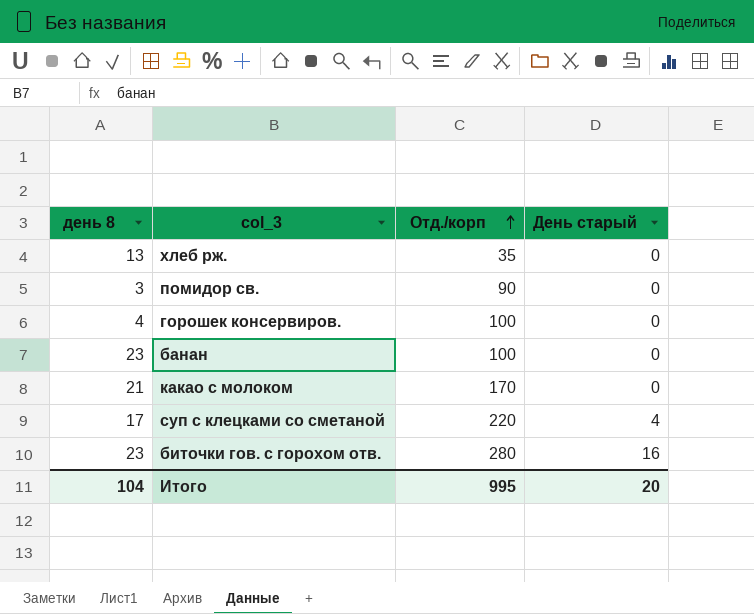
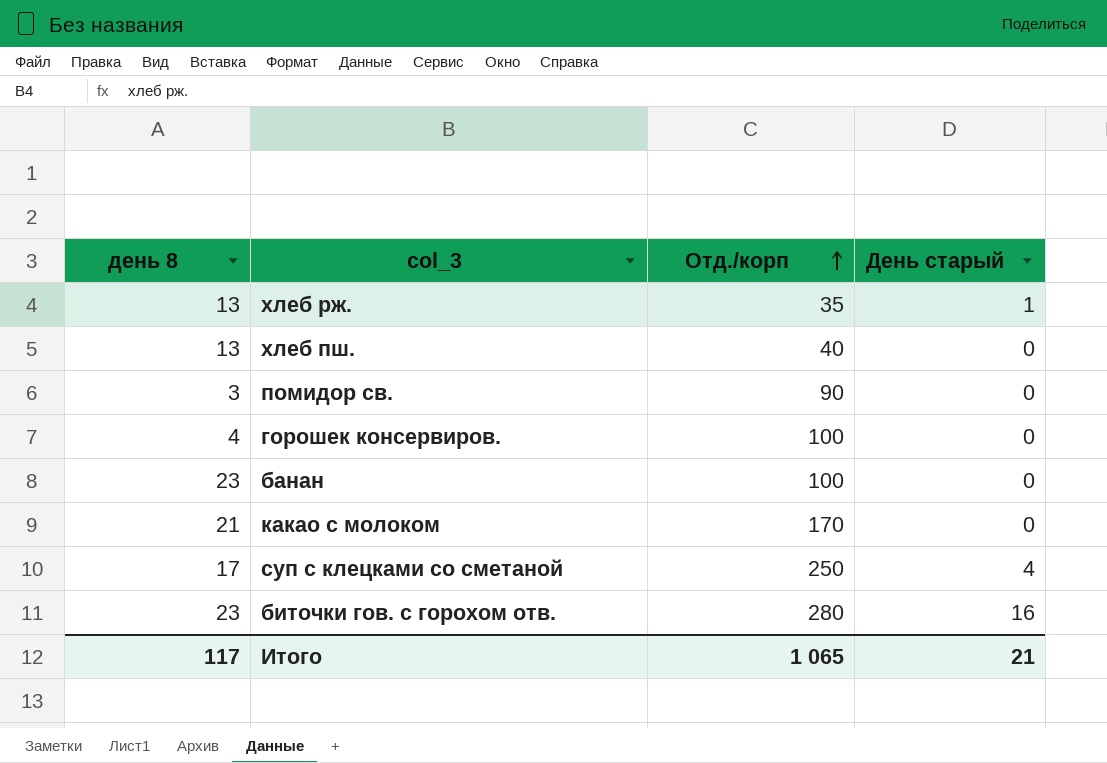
хлеб рж. | День старый: 0 -> 1
row хлеб пш.: none -> 13 | 40 | 0
суп с клецками со сметаной | Отд./корп: 220 -> 250
Итого | день 8: 104 -> 117
Итого | Отд./корп: 995 -> 1 065
Итого | День старый: 20 -> 21

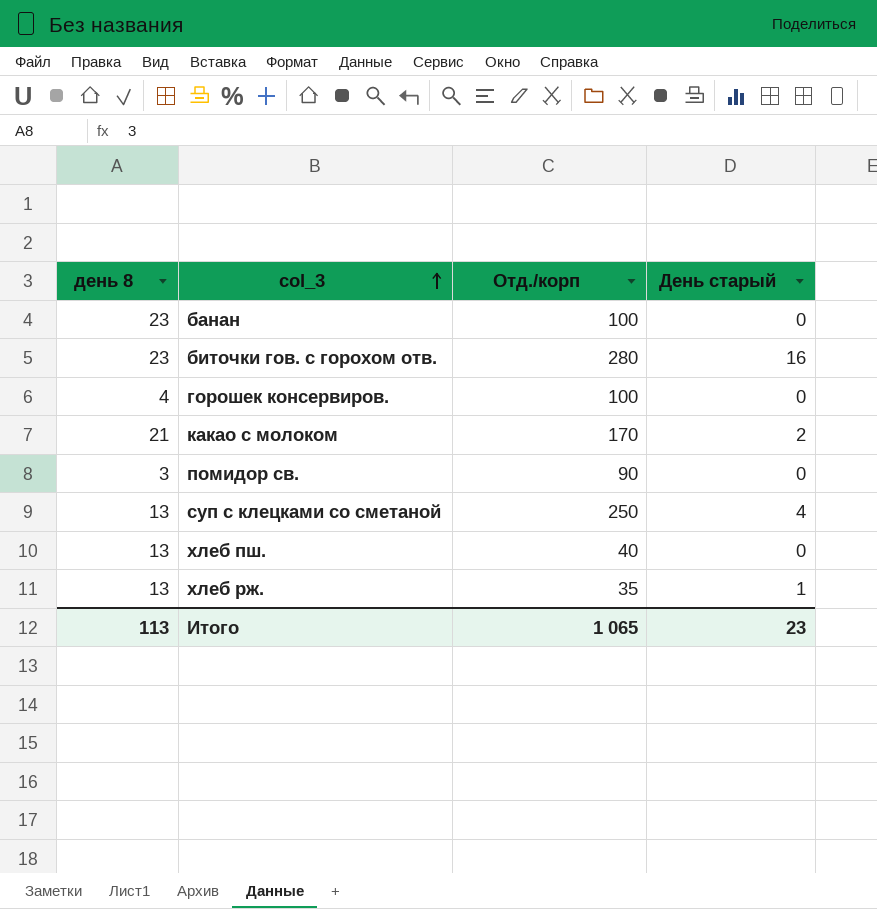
row order: Отд./корп ascending -> col_3 ascending
какао с молоком | День старый: 0 -> 2
суп с клецками со сметаной | день 8: 17 -> 13
Итого | день 8: 117 -> 113
Итого | День старый: 21 -> 23

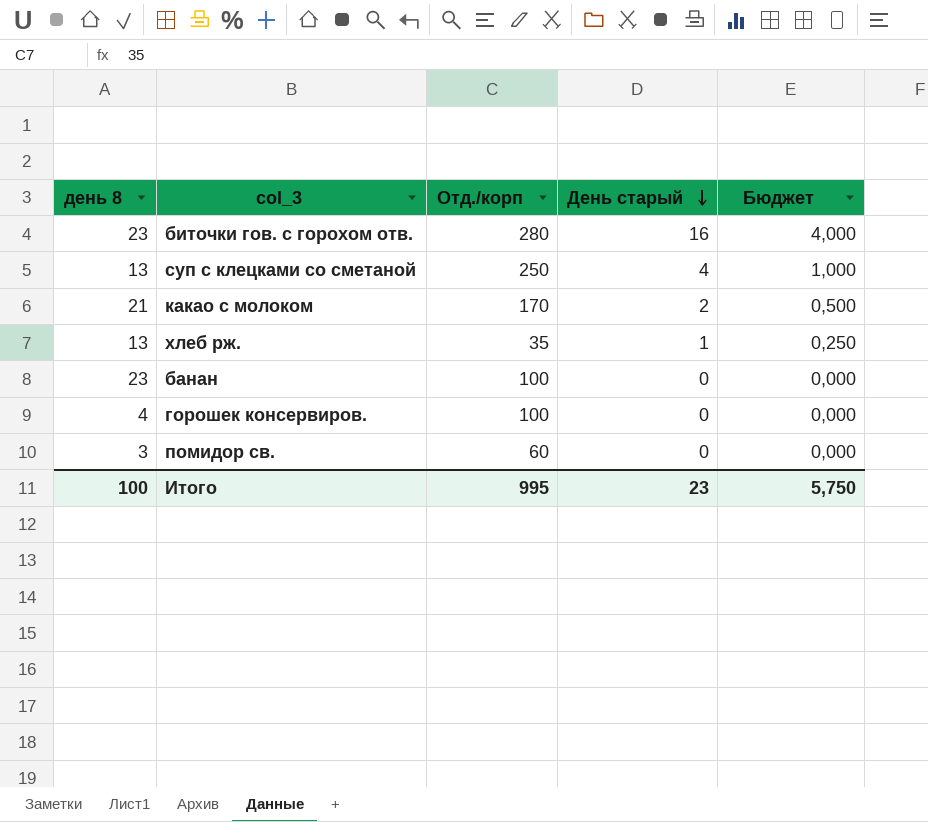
row order: col_3 ascending -> День старый descending
column Бюджет | formula: none -> [День старый] * 0,25
row хлеб пш.: 13 | 40 | 0 -> none
помидор св. | Отд./корп: 90 -> 60
Итого | день 8: 113 -> 100
Итого | Отд./корп: 1 065 -> 995

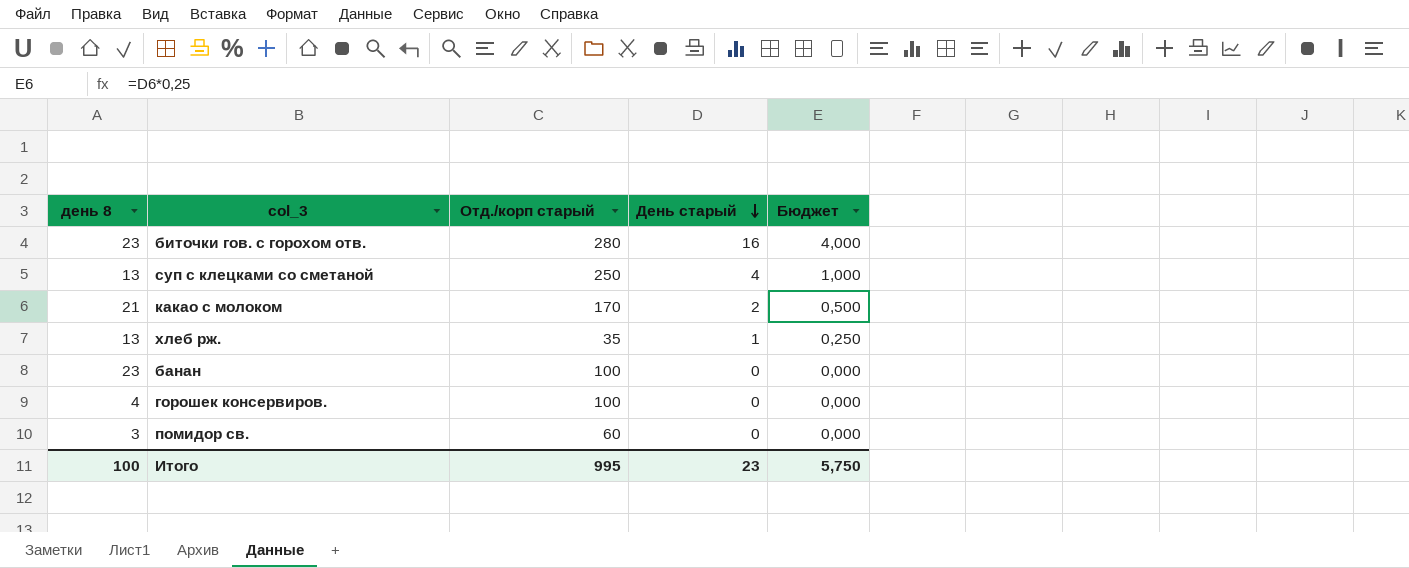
column name: Отд./корп -> Отд./корп старый

